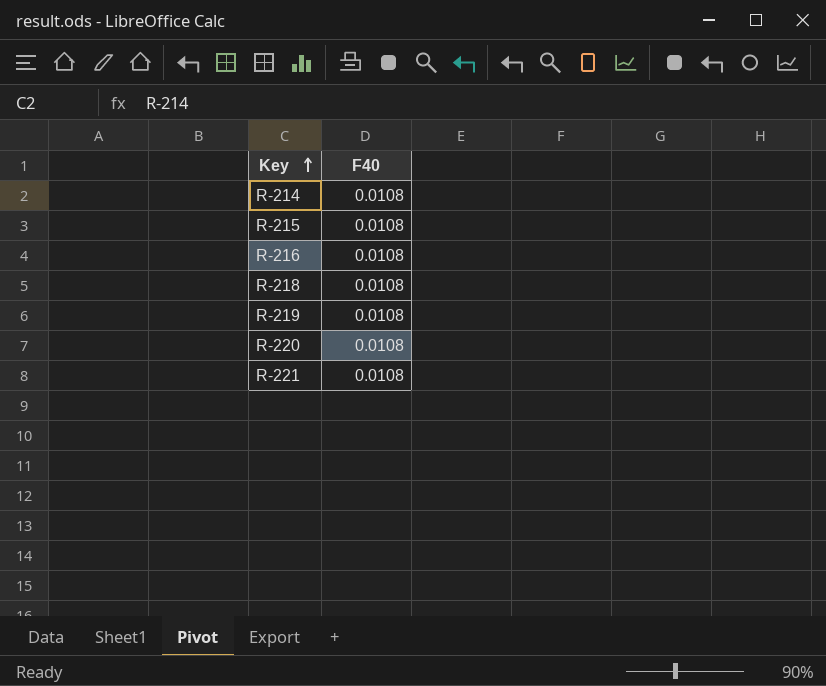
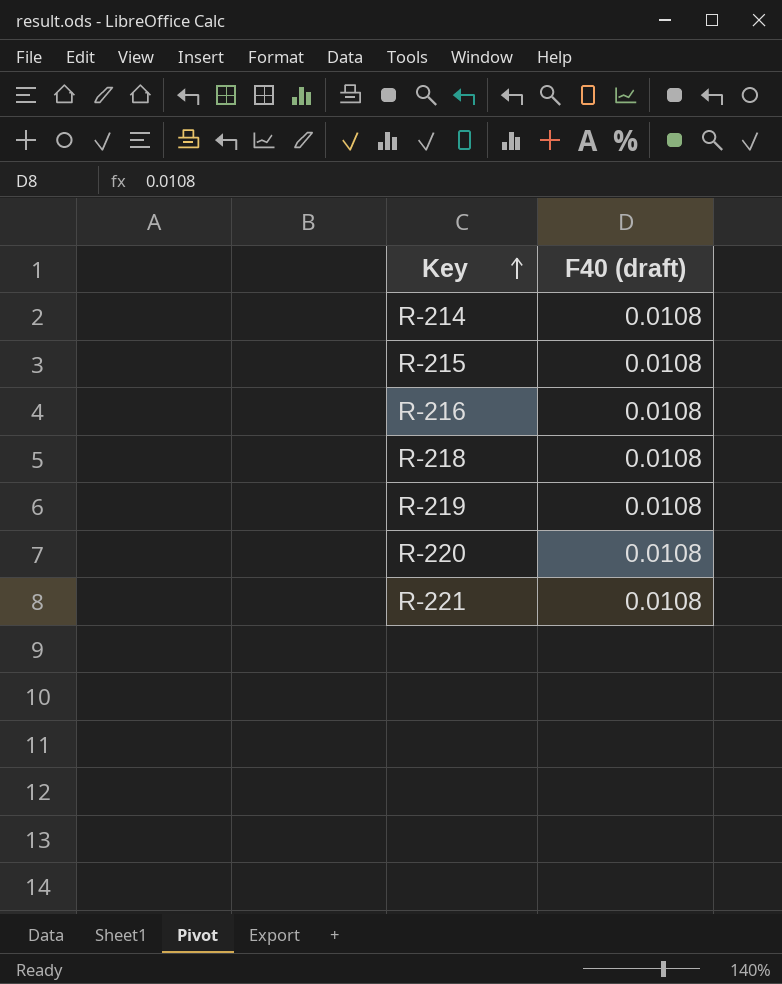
column name: F40 -> F40 (draft)

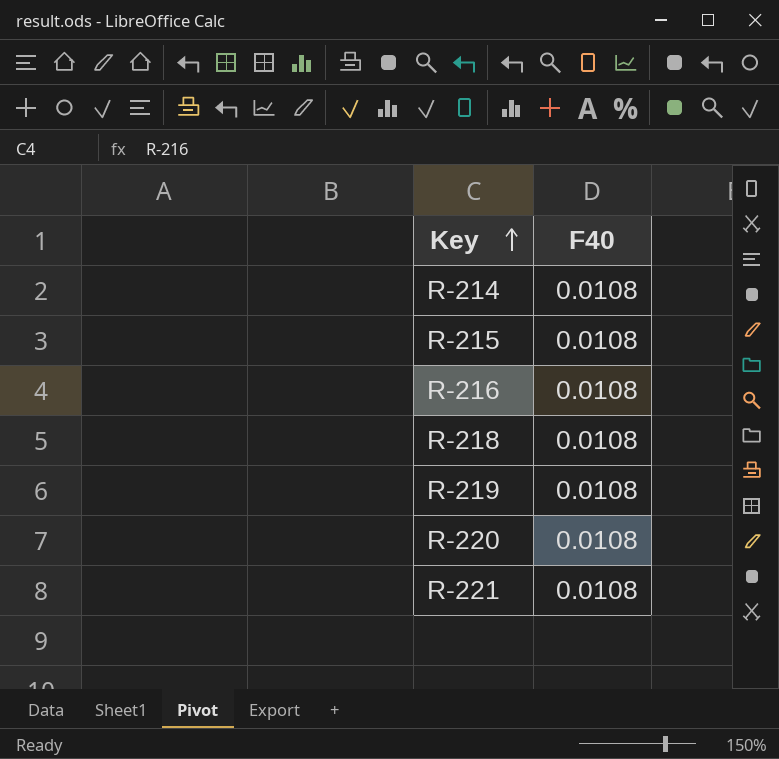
column name: F40 (draft) -> F40

